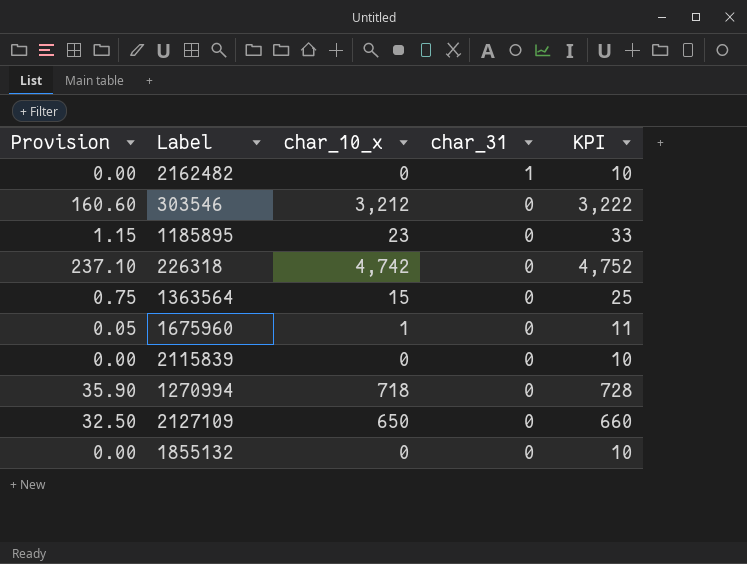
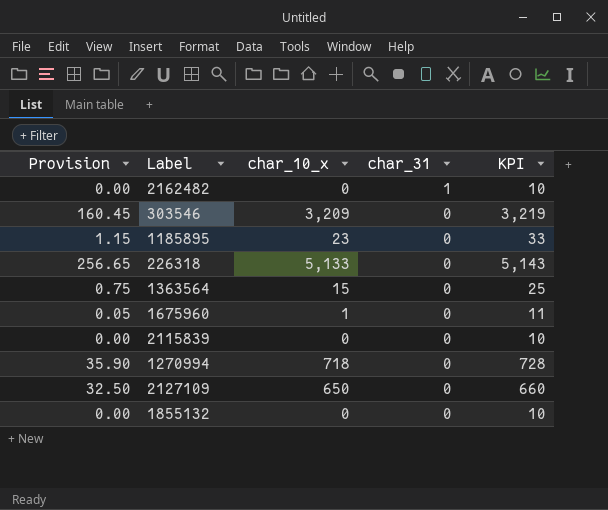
303546 | Provision: 160.60 -> 160.45
303546 | char_10_x: 3,212 -> 3,209
303546 | KPI: 3,222 -> 3,219
226318 | Provision: 237.10 -> 256.65
226318 | char_10_x: 4,742 -> 5,133
226318 | KPI: 4,752 -> 5,143

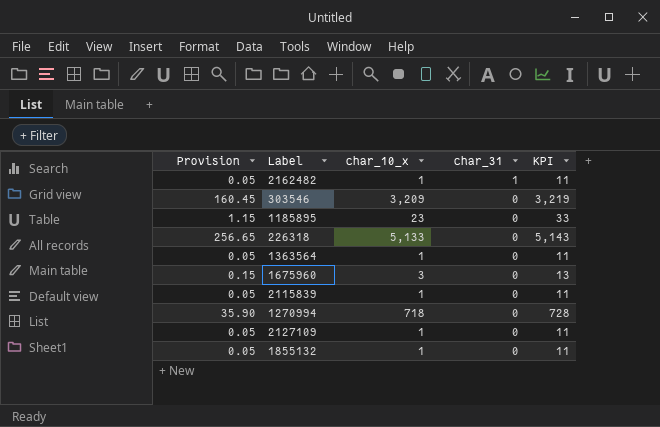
2162482 | Provision: 0.00 -> 0.05
2162482 | char_10_x: 0 -> 1
2162482 | KPI: 10 -> 11
1363564 | Provision: 0.75 -> 0.05
1363564 | char_10_x: 15 -> 1
1363564 | KPI: 25 -> 11
1675960 | Provision: 0.05 -> 0.15
1675960 | char_10_x: 1 -> 3
1675960 | KPI: 11 -> 13
2115839 | Provision: 0.00 -> 0.05
2115839 | char_10_x: 0 -> 1
2115839 | KPI: 10 -> 11
2127109 | Provision: 32.50 -> 0.05
2127109 | char_10_x: 650 -> 1
2127109 | KPI: 660 -> 11
1855132 | Provision: 0.00 -> 0.05
1855132 | char_10_x: 0 -> 1
1855132 | KPI: 10 -> 11

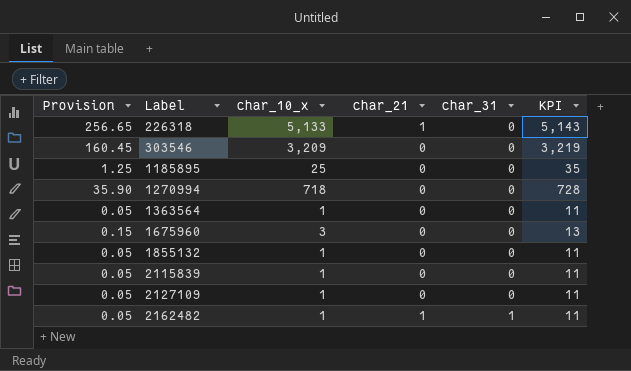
row order: char_31 descending -> Label ascending
column char_21 | position: none -> 4
1185895 | Provision: 1.15 -> 1.25
1185895 | char_10_x: 23 -> 25
1185895 | KPI: 33 -> 35

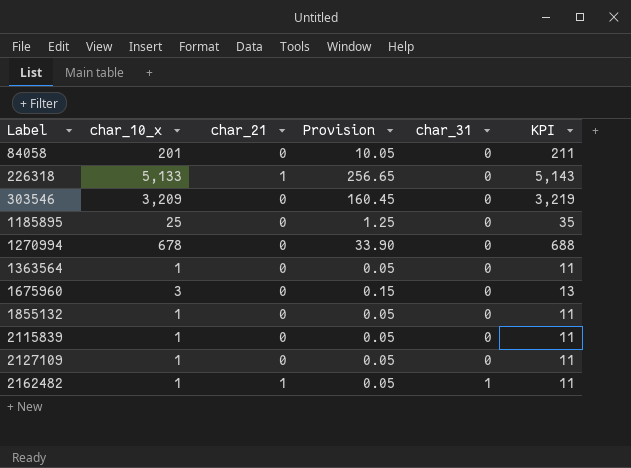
column Provision | position: 1 -> 4
row 84058: none -> 201 | 0 | 10.05 | 0 | 211
1270994 | char_10_x: 718 -> 678
1270994 | Provision: 35.90 -> 33.90
1270994 | KPI: 728 -> 688

